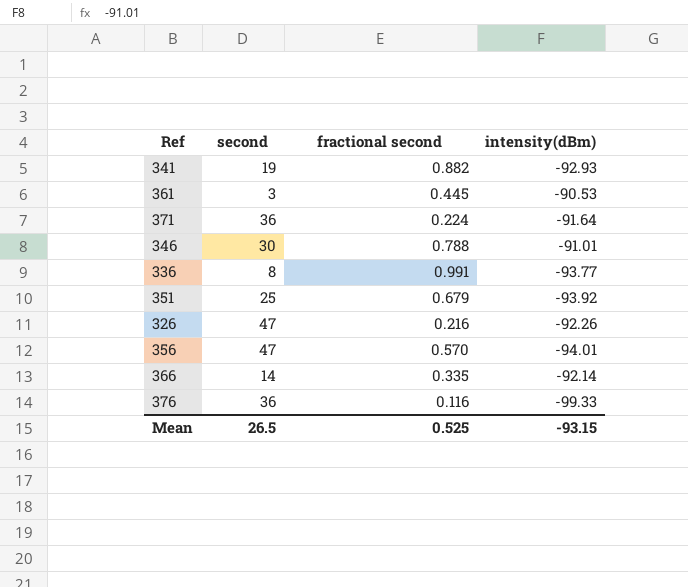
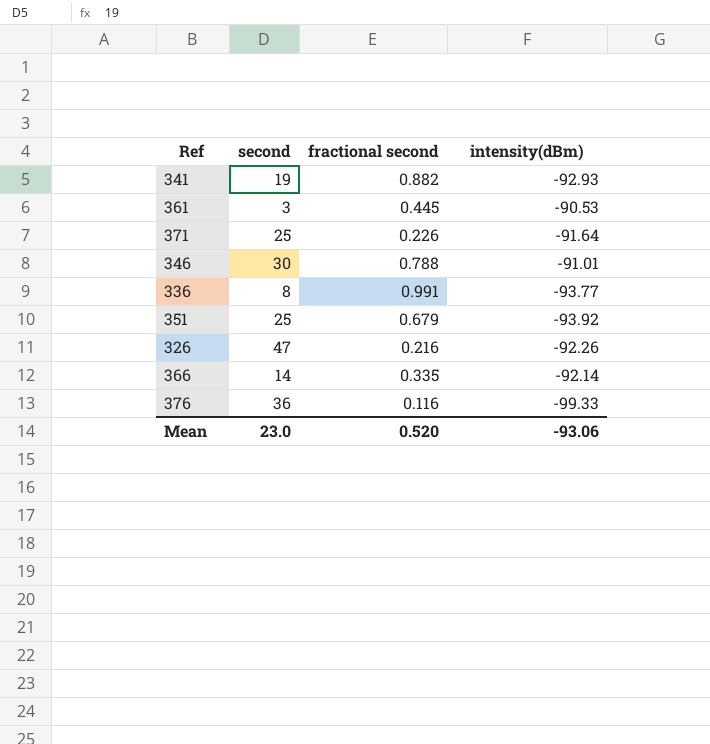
row 356: 47 | 0.570 | -94.01 -> none
371 | second: 36 -> 25
371 | fractional second: 0.224 -> 0.226
Mean | second: 26.5 -> 23.0
Mean | fractional second: 0.525 -> 0.520
Mean | intensity(dBm): -93.15 -> -93.06

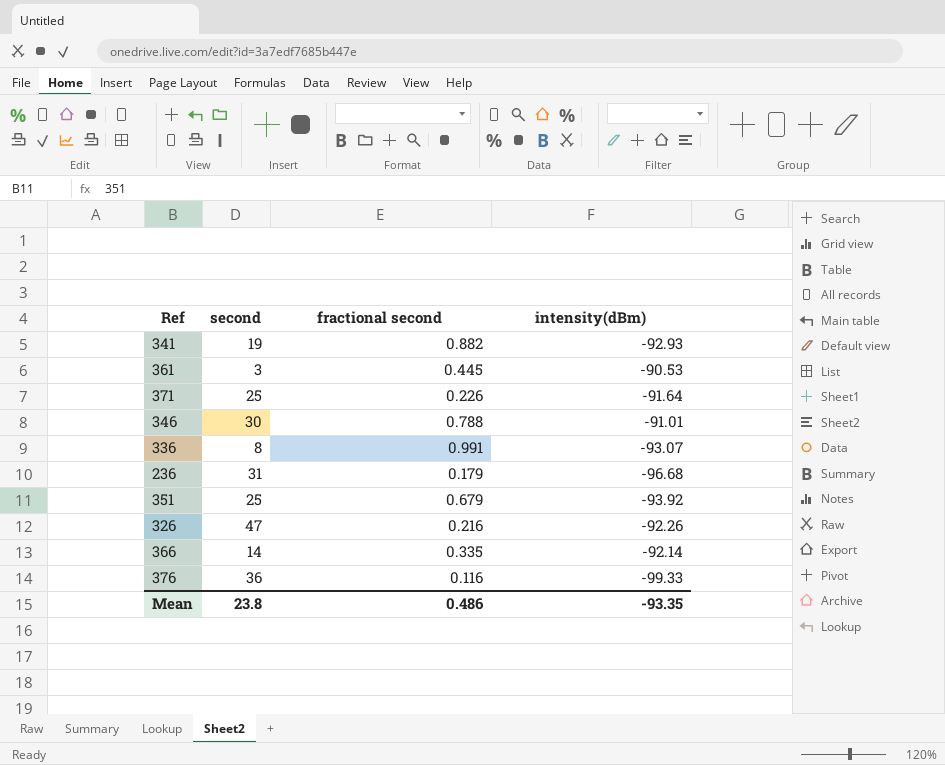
336 | intensity(dBm): -93.77 -> -93.07
row 236: none -> 31 | 0.179 | -96.68
Mean | second: 23.0 -> 23.8
Mean | fractional second: 0.520 -> 0.486
Mean | intensity(dBm): -93.06 -> -93.35

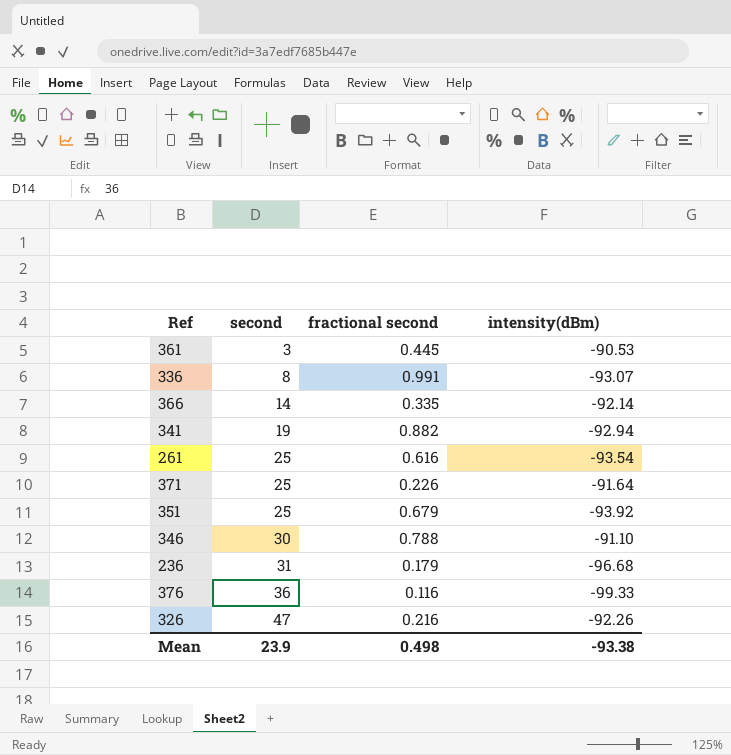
row order: none -> second ascending
341 | intensity(dBm): -92.93 -> -92.94
row 261: none -> 25 | 0.616 | -93.54
346 | intensity(dBm): -91.01 -> -91.10
Mean | second: 23.8 -> 23.9
Mean | fractional second: 0.486 -> 0.498
Mean | intensity(dBm): -93.35 -> -93.38

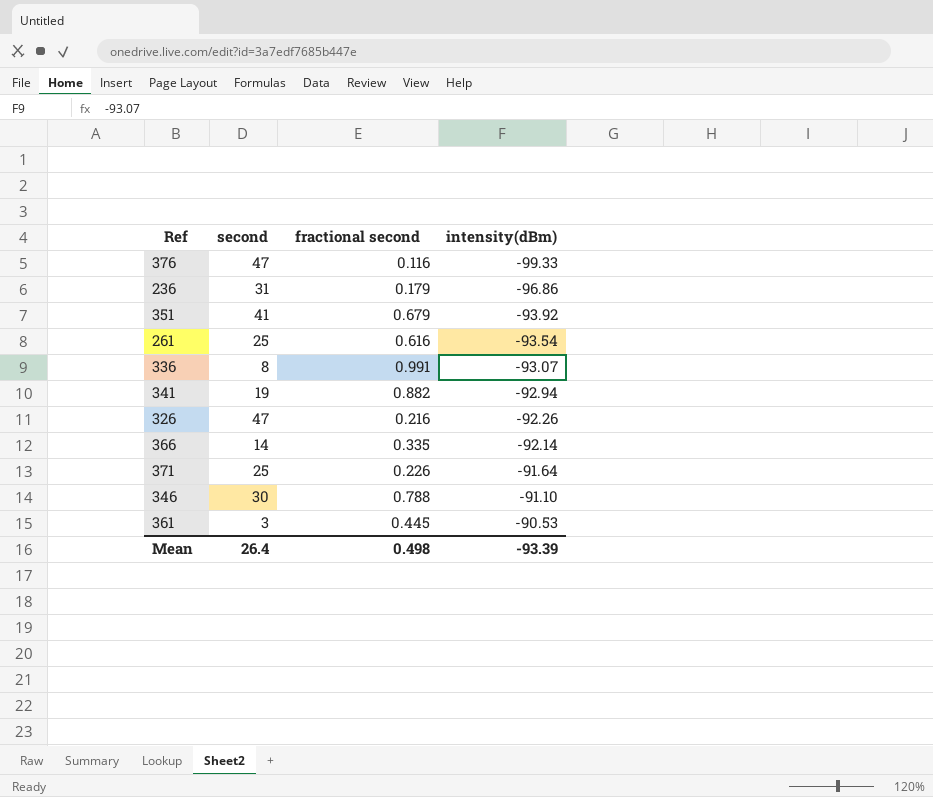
row order: second ascending -> intensity(dBm) ascending
376 | second: 36 -> 47
236 | intensity(dBm): -96.68 -> -96.86
351 | second: 25 -> 41
Mean | second: 23.9 -> 26.4
Mean | intensity(dBm): -93.38 -> -93.39

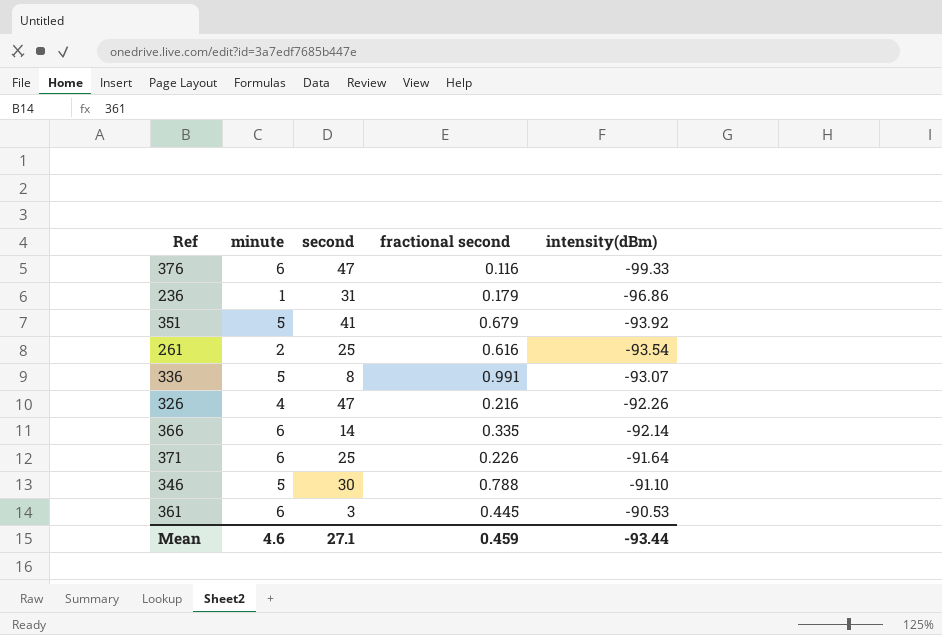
column minute | position: none -> 2
row 341: 19 | 0.882 | -92.94 -> none
Mean | second: 26.4 -> 27.1
Mean | fractional second: 0.498 -> 0.459
Mean | intensity(dBm): -93.39 -> -93.44

